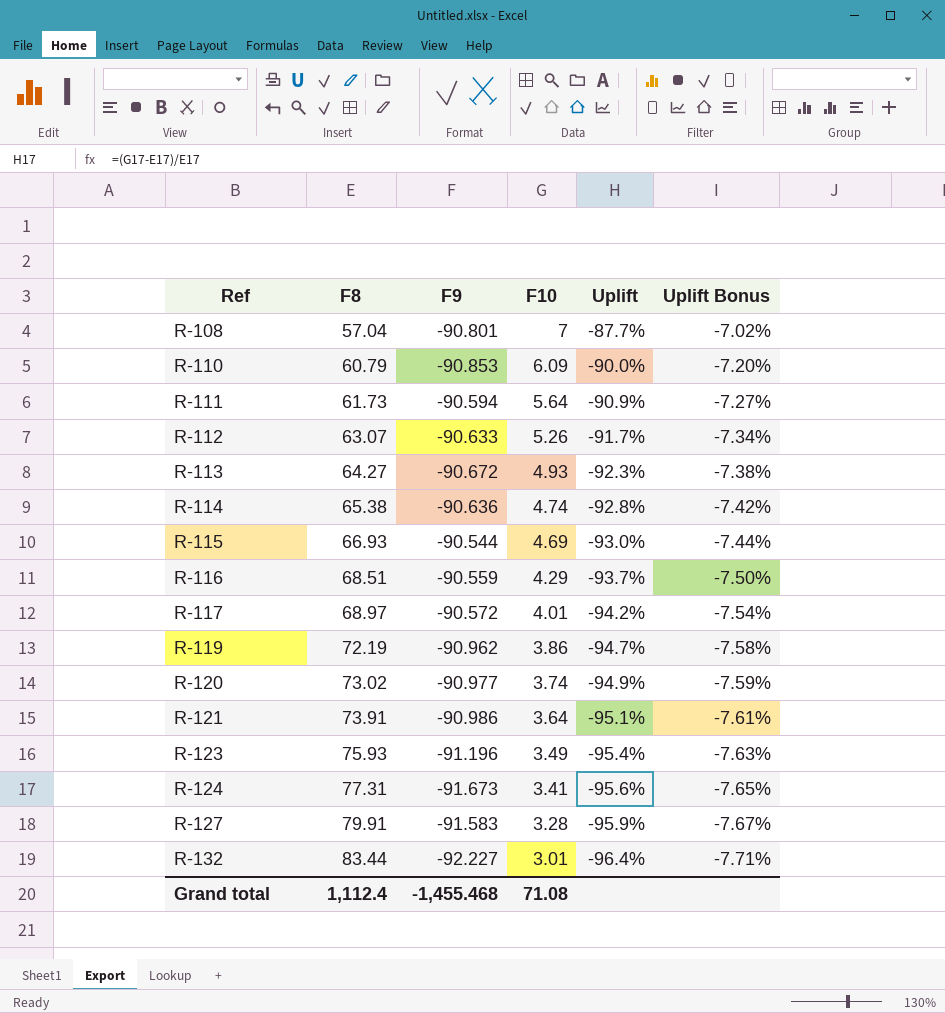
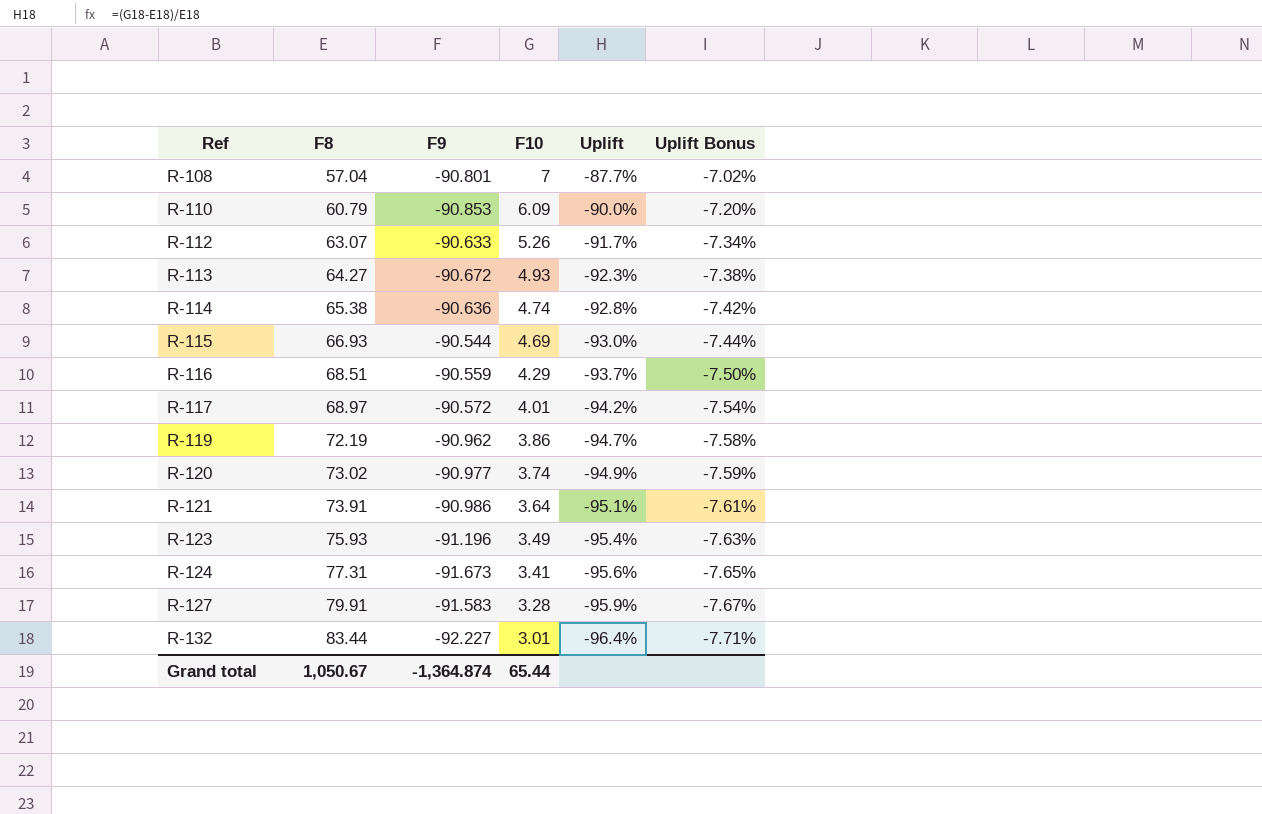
row R-111: 61.73 | -90.594 | 5.64 | -90.9% | -7.27% -> none
Grand total | F8: 1,112.4 -> 1,050.67
Grand total | F9: -1,455.468 -> -1,364.874
Grand total | F10: 71.08 -> 65.44

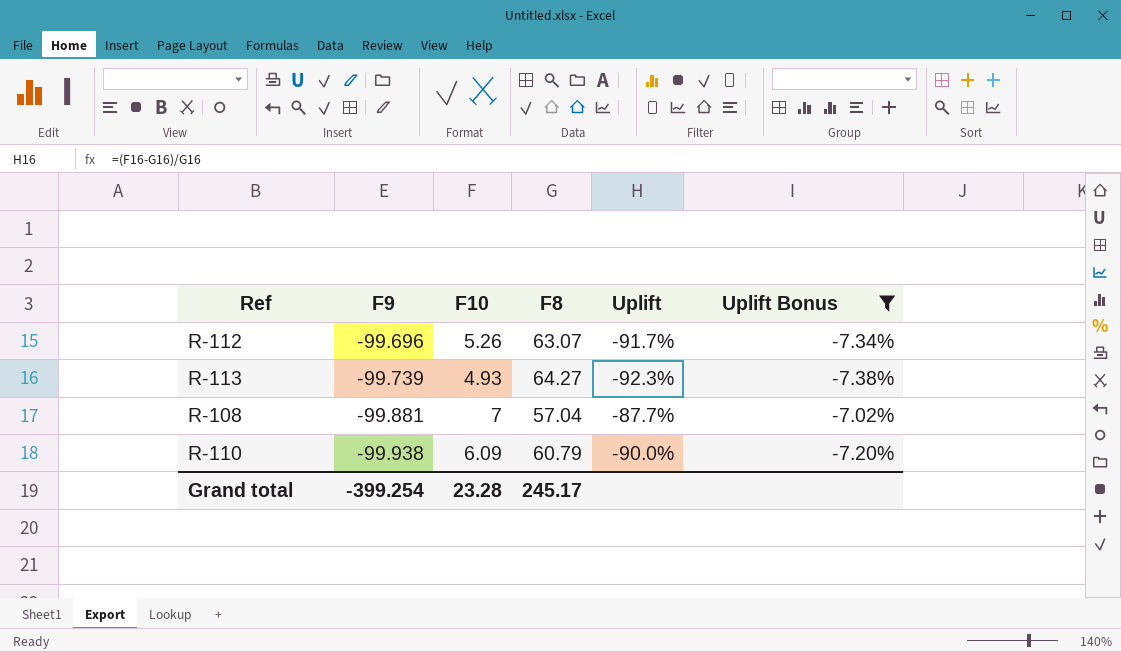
filter: none -> Uplift Bonus >= -7.38%
row order: Ref ascending -> F9 descending
column F8 | position: 2 -> 4
R-112 | F9: -90.633 -> -99.696
R-113 | F9: -90.672 -> -99.739
R-108 | F9: -90.801 -> -99.881
R-110 | F9: -90.853 -> -99.938
Grand total | F9: -1,364.874 -> -399.254
Grand total | F10: 65.44 -> 23.28
Grand total | F8: 1,050.67 -> 245.17

